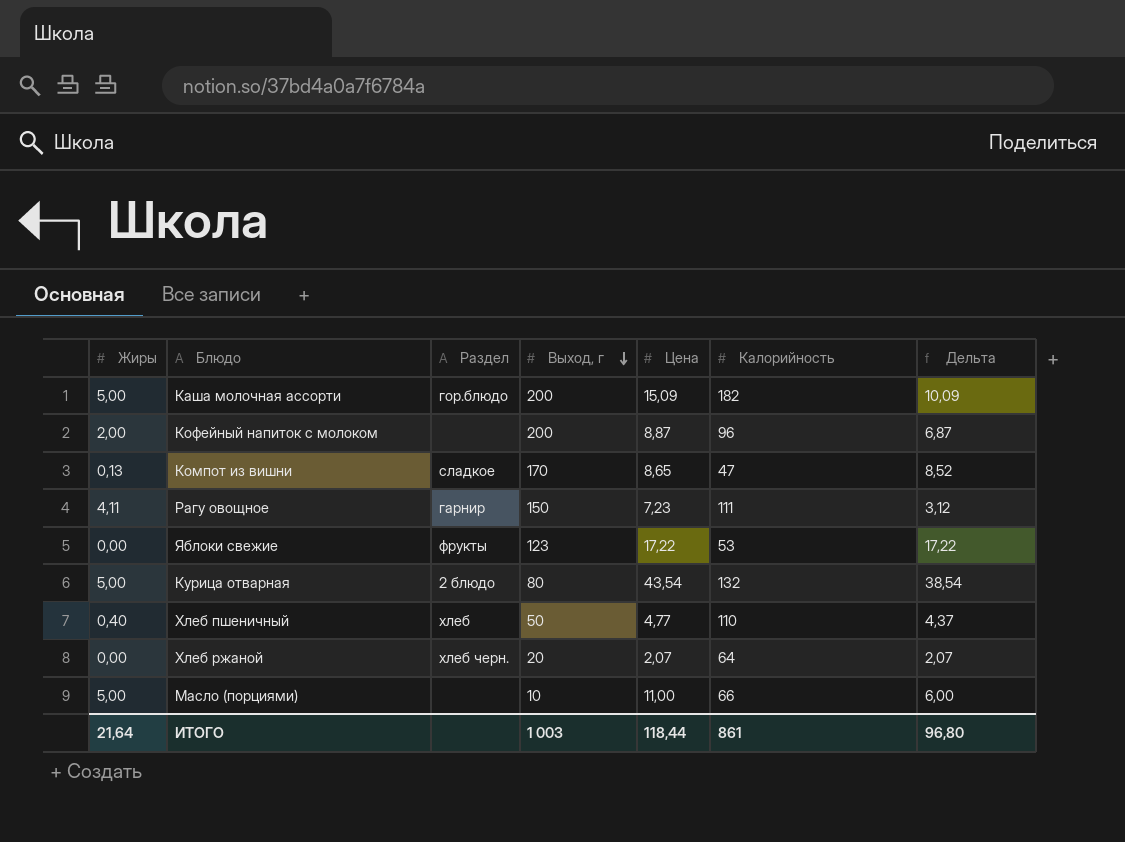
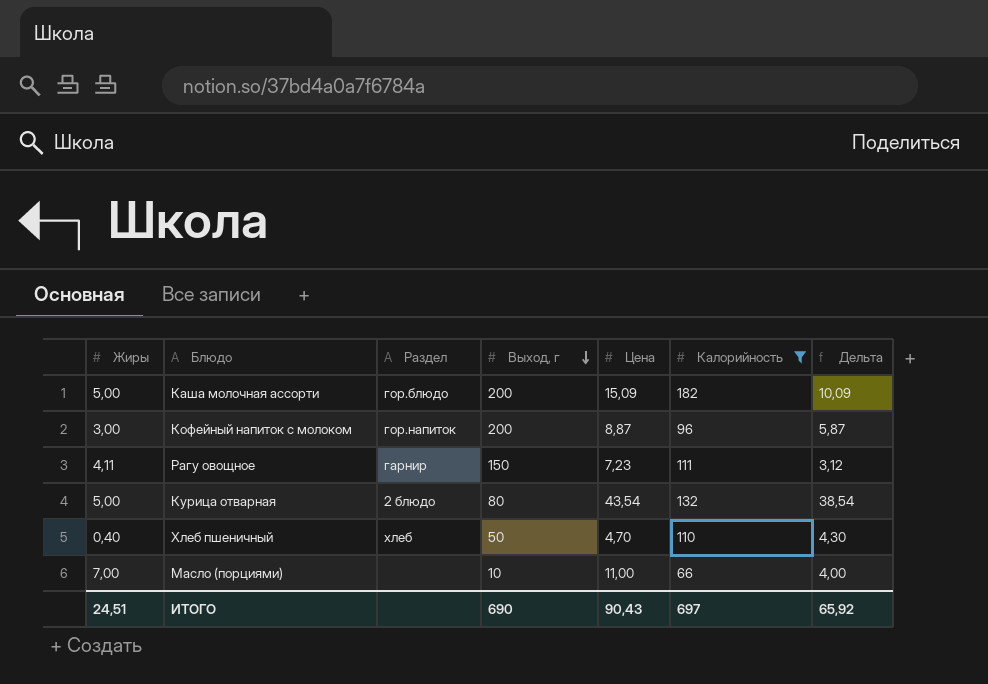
filter: none -> Калорийность >= 66
Кофейный напиток с молоком | Жиры: 2,00 -> 3,00
Кофейный напиток с молоком | Раздел: none -> гор.напиток
Кофейный напиток с молоком | Дельта: 6,87 -> 5,87
Хлеб пшеничный | Цена: 4,77 -> 4,70
Хлеб пшеничный | Дельта: 4,37 -> 4,30
Масло (порциями) | Жиры: 5,00 -> 7,00
Масло (порциями) | Дельта: 6,00 -> 4,00
ИТОГО | Жиры: 21,64 -> 24,51
ИТОГО | Выход, г: 1 003 -> 690
ИТОГО | Цена: 118,44 -> 90,43
ИТОГО | Калорийность: 861 -> 697
ИТОГО | Дельта: 96,80 -> 65,92

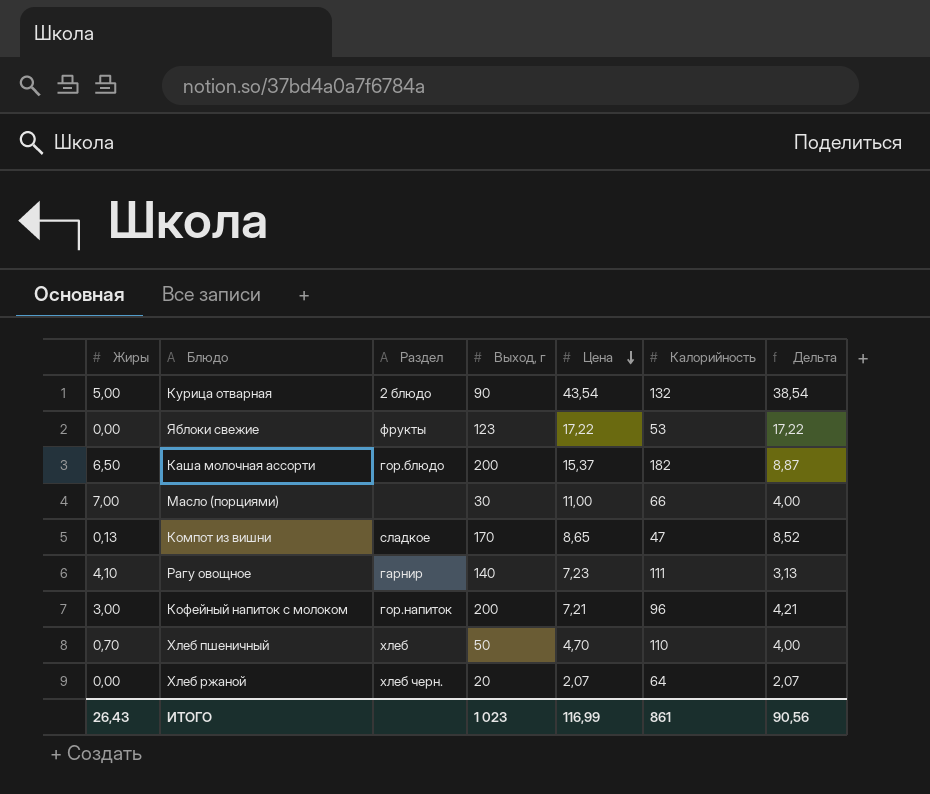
filter: Калорийность >= 66 -> none
row order: Выход, г descending -> Цена descending
Курица отварная | Выход, г: 80 -> 90
Каша молочная ассорти | Жиры: 5,00 -> 6,50
Каша молочная ассорти | Цена: 15,09 -> 15,37
Каша молочная ассорти | Дельта: 10,09 -> 8,87
Масло (порциями) | Выход, г: 10 -> 30
Рагу овощное | Жиры: 4,11 -> 4,10
Рагу овощное | Выход, г: 150 -> 140
Рагу овощное | Дельта: 3,12 -> 3,13
Кофейный напиток с молоком | Цена: 8,87 -> 7,21
Кофейный напиток с молоком | Дельта: 5,87 -> 4,21
Хлеб пшеничный | Жиры: 0,40 -> 0,70
Хлеб пшеничный | Дельта: 4,30 -> 4,00
ИТОГО | Жиры: 24,51 -> 26,43
ИТОГО | Выход, г: 690 -> 1 023
ИТОГО | Цена: 90,43 -> 116,99
ИТОГО | Калорийность: 697 -> 861
ИТОГО | Дельта: 65,92 -> 90,56

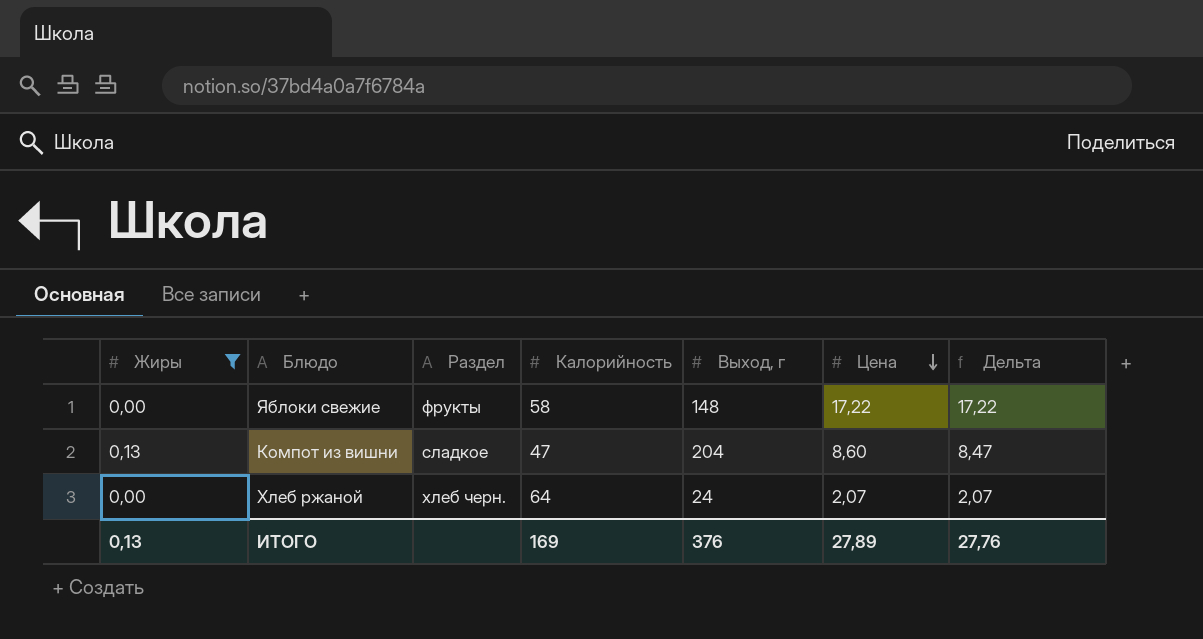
filter: none -> Жиры <= 0,13
column Калорийность | position: 6 -> 4
Яблоки свежие | Калорийность: 53 -> 58
Яблоки свежие | Выход, г: 123 -> 148
Компот из вишни | Выход, г: 170 -> 204
Компот из вишни | Цена: 8,65 -> 8,60
Компот из вишни | Дельта: 8,52 -> 8,47
Хлеб ржаной | Выход, г: 20 -> 24
ИТОГО | Жиры: 26,43 -> 0,13
ИТОГО | Калорийность: 861 -> 169
ИТОГО | Выход, г: 1 023 -> 376
ИТОГО | Цена: 116,99 -> 27,89
ИТОГО | Дельта: 90,56 -> 27,76

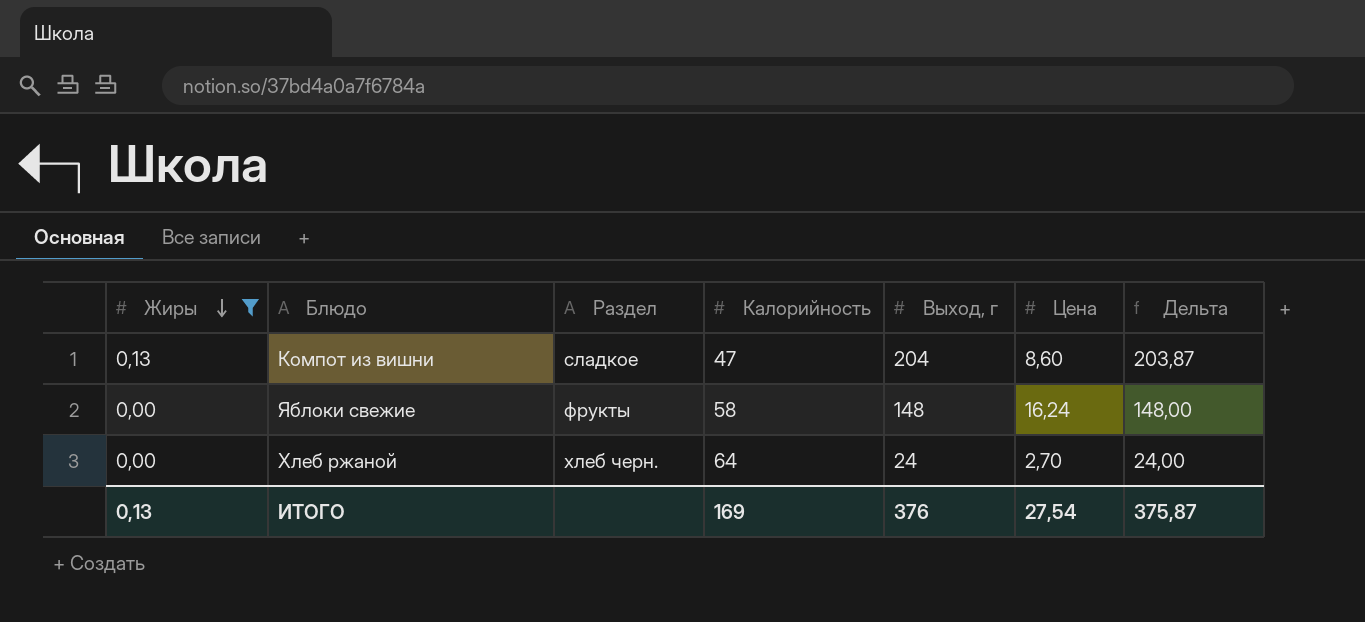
row order: Цена descending -> Жиры descending
column Дельта | formula: [Цена] - [Жиры] -> [Выход, г] - [Жиры]
Яблоки свежие | Цена: 17,22 -> 16,24
Хлеб ржаной | Цена: 2,07 -> 2,70
ИТОГО | Цена: 27,89 -> 27,54
ИТОГО | Дельта: 27,76 -> 375,87

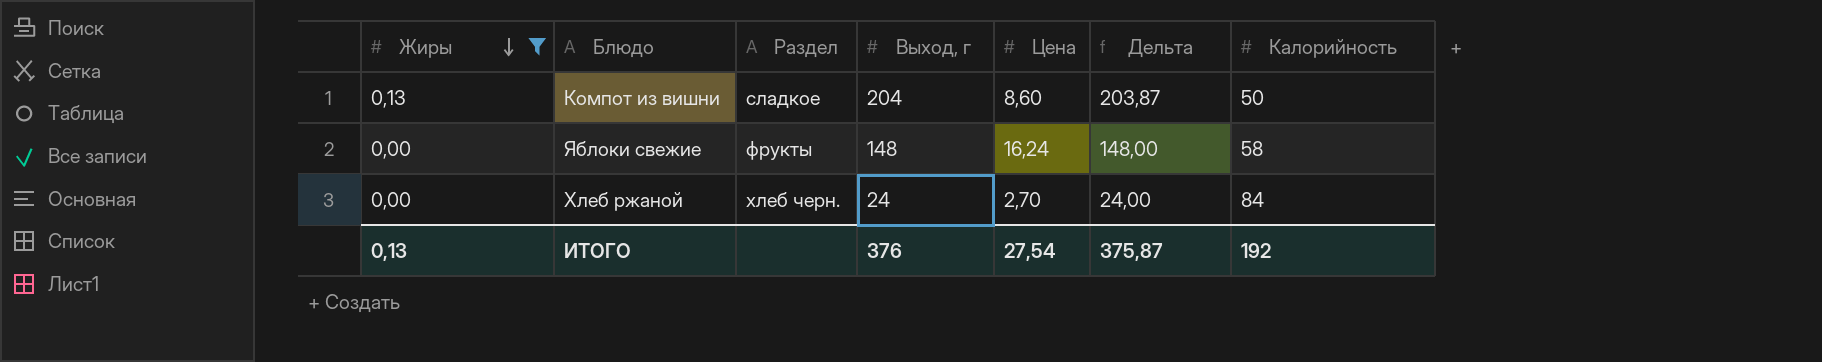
column Калорийность | position: 4 -> 7
Компот из вишни | Калорийность: 47 -> 50
Хлеб ржаной | Калорийность: 64 -> 84
ИТОГО | Калорийность: 169 -> 192

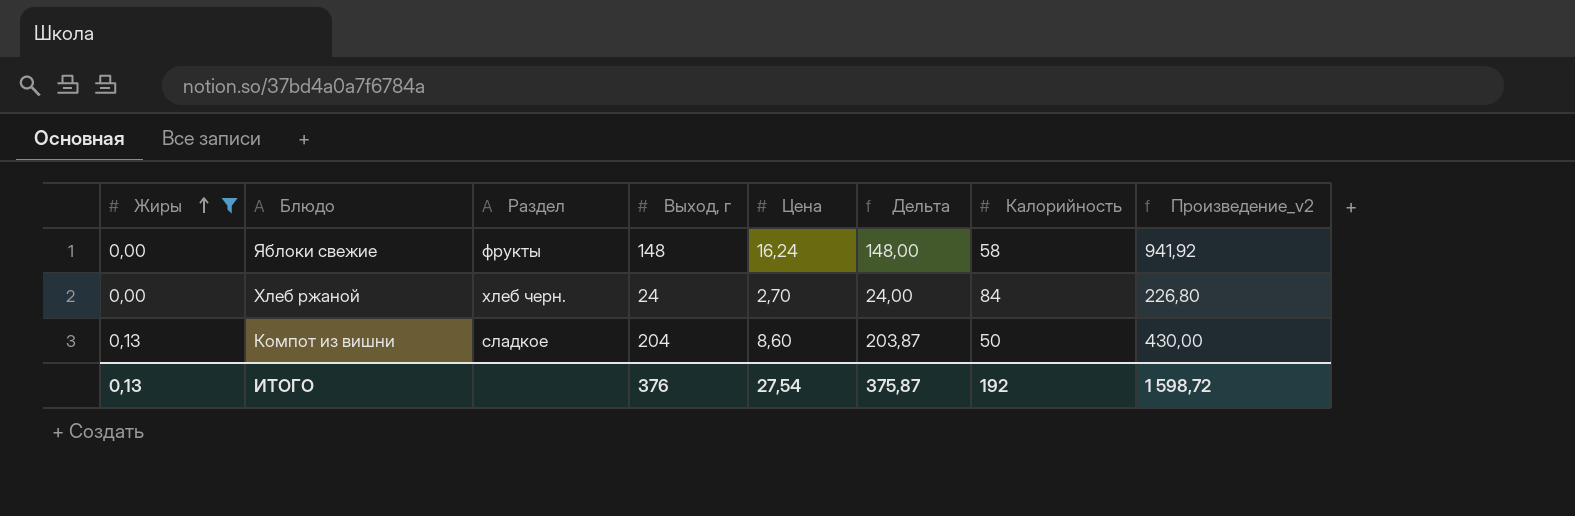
row order: Жиры descending -> Жиры ascending
column Произведение_v2 | formula: none -> [Цена] * [Калорийность]

